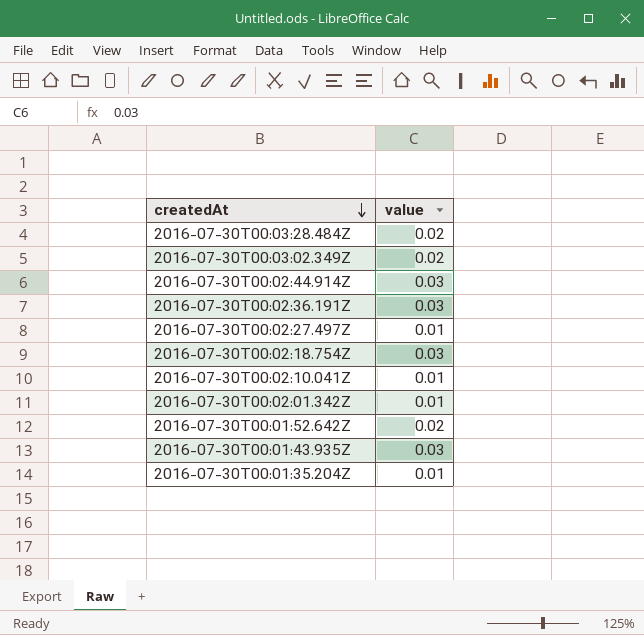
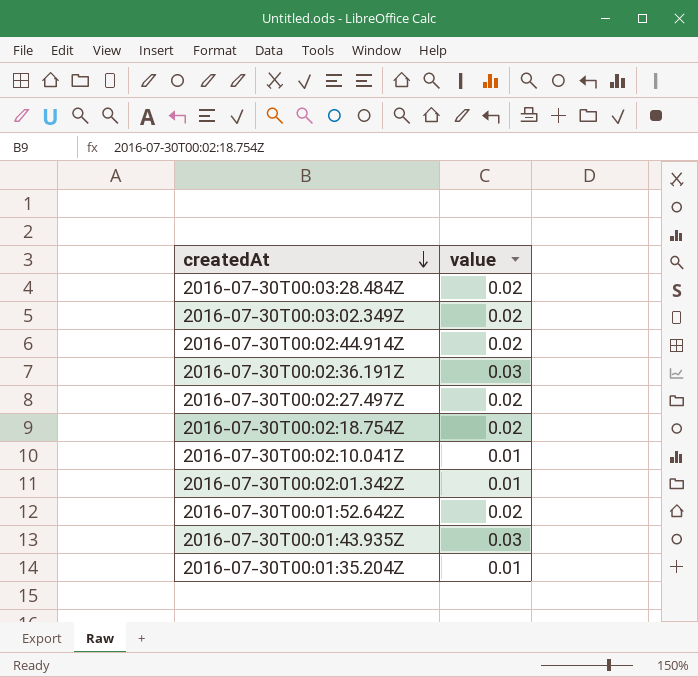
2016-07-30T00:02:44.914Z | value: 0.03 -> 0.02
2016-07-30T00:02:27.497Z | value: 0.01 -> 0.02
2016-07-30T00:02:18.754Z | value: 0.03 -> 0.02

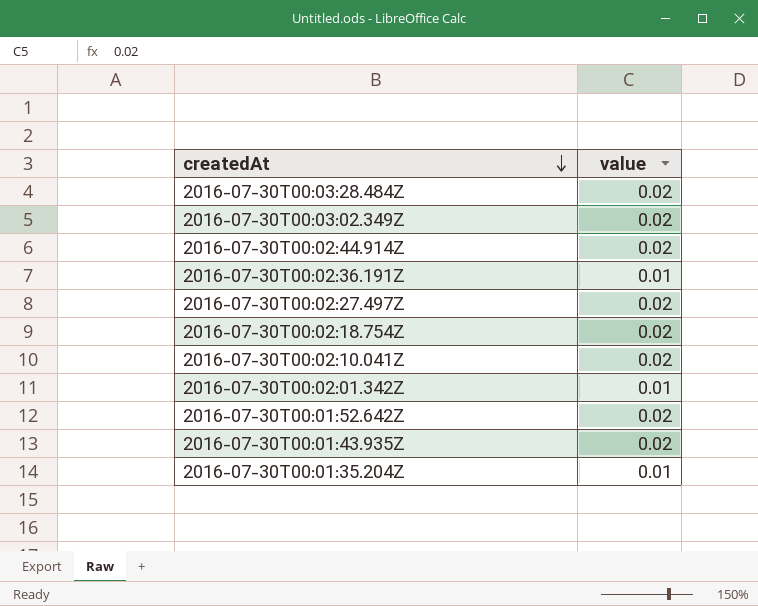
2016-07-30T00:02:36.191Z | value: 0.03 -> 0.01
2016-07-30T00:02:10.041Z | value: 0.01 -> 0.02
2016-07-30T00:01:43.935Z | value: 0.03 -> 0.02

